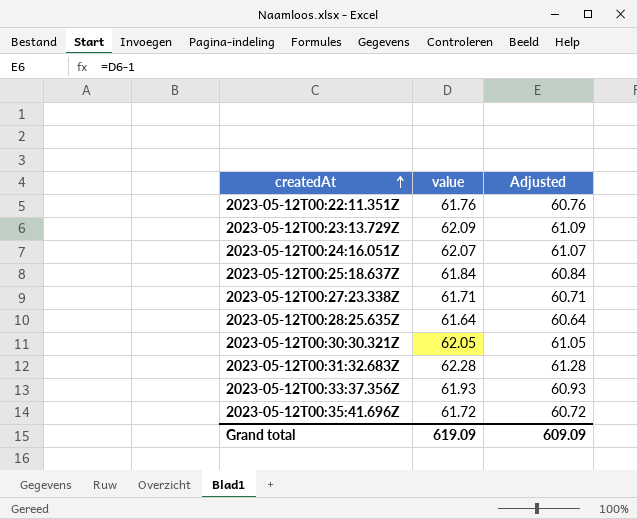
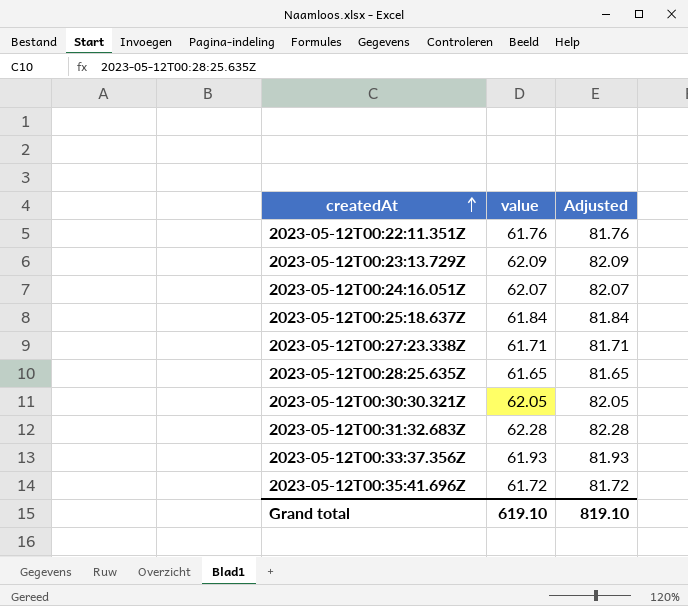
column Adjusted | formula: [value] - 1 -> [value] + 20
2023-05-12T00:28:25.635Z | value: 61.64 -> 61.65
Grand total | value: 619.09 -> 619.10
Grand total | Adjusted: 609.09 -> 819.10

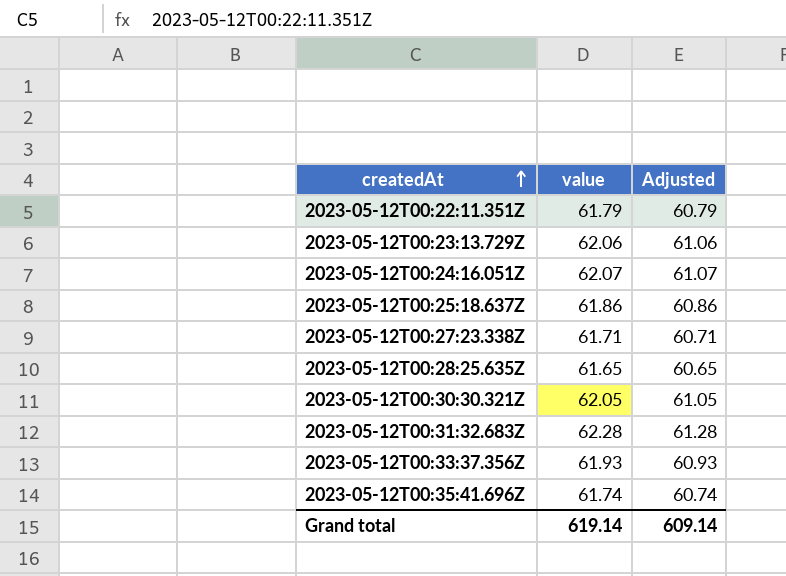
column Adjusted | formula: [value] + 20 -> [value] - 1
2023-05-12T00:22:11.351Z | value: 61.76 -> 61.79
2023-05-12T00:23:13.729Z | value: 62.09 -> 62.06
2023-05-12T00:25:18.637Z | value: 61.84 -> 61.86
2023-05-12T00:35:41.696Z | value: 61.72 -> 61.74
Grand total | value: 619.10 -> 619.14
Grand total | Adjusted: 819.10 -> 609.14

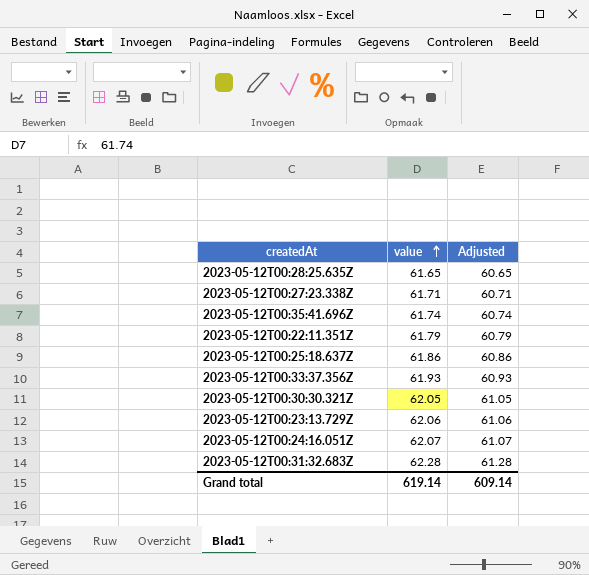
row order: createdAt ascending -> value ascending

